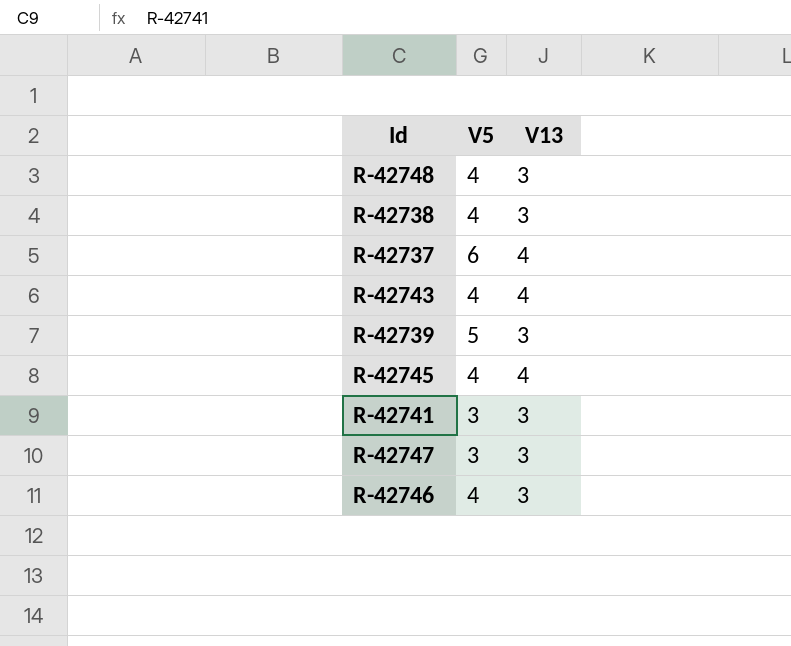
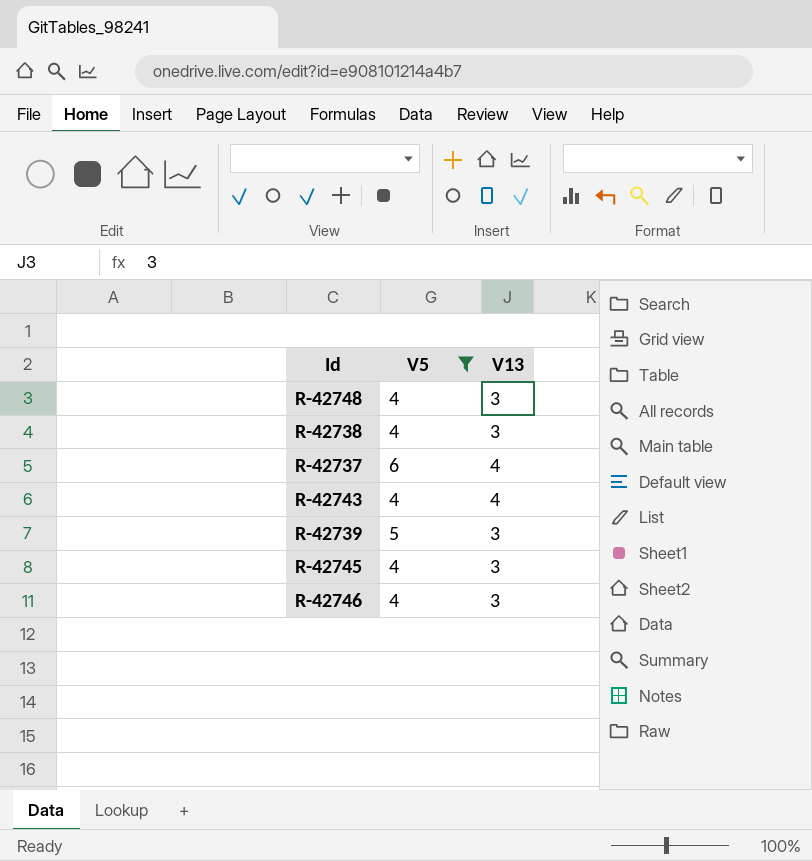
filter: none -> V5 != 3
R-42745 | V13: 4 -> 3

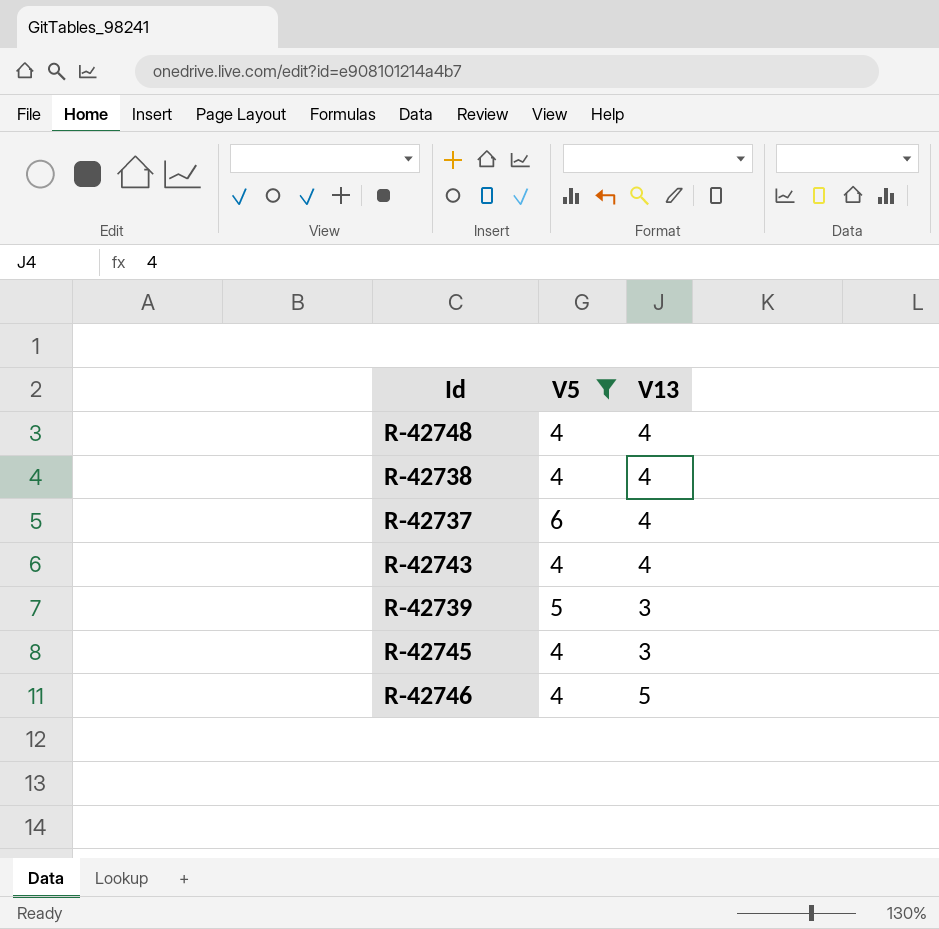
R-42748 | V13: 3 -> 4
R-42738 | V13: 3 -> 4
R-42746 | V13: 3 -> 5

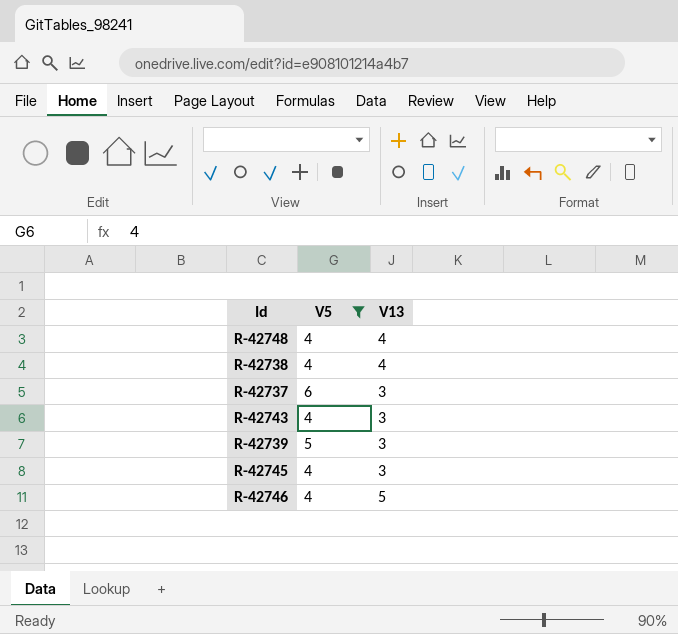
R-42737 | V13: 4 -> 3
R-42743 | V13: 4 -> 3

